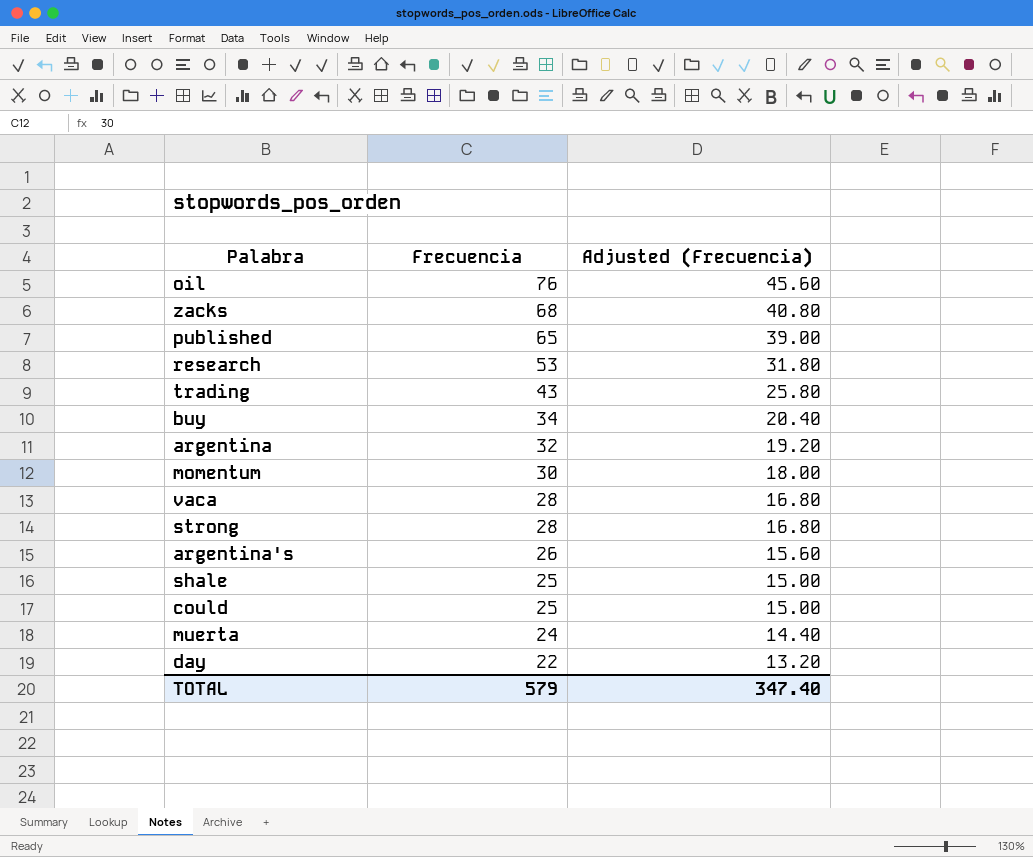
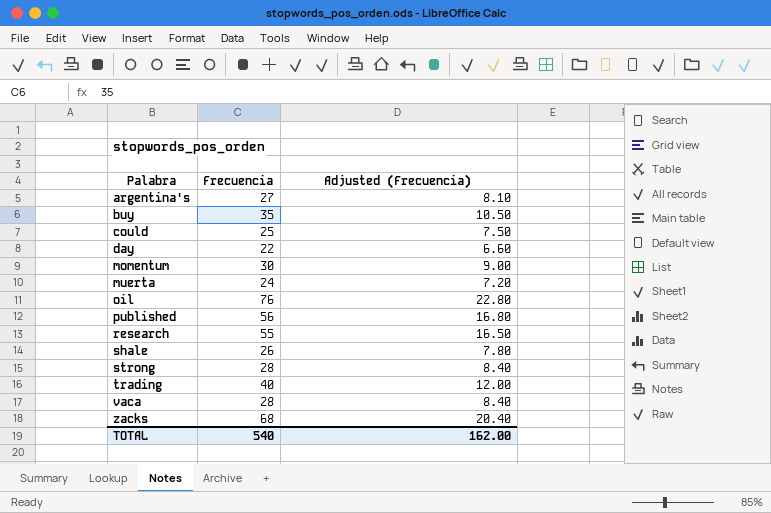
row order: Frecuencia descending -> Palabra ascending
column Adjusted (Frecuencia) | formula: [Frecuencia] * 0.6 -> [Frecuencia] * 0.3
row argentina: 32 | 19.20 -> none
argentina's | Frecuencia: 26 -> 27
buy | Frecuencia: 34 -> 35
published | Frecuencia: 65 -> 56
research | Frecuencia: 53 -> 55
shale | Frecuencia: 25 -> 26
trading | Frecuencia: 43 -> 40
TOTAL | Frecuencia: 579 -> 540
TOTAL | Adjusted (Frecuencia): 347.40 -> 162.00

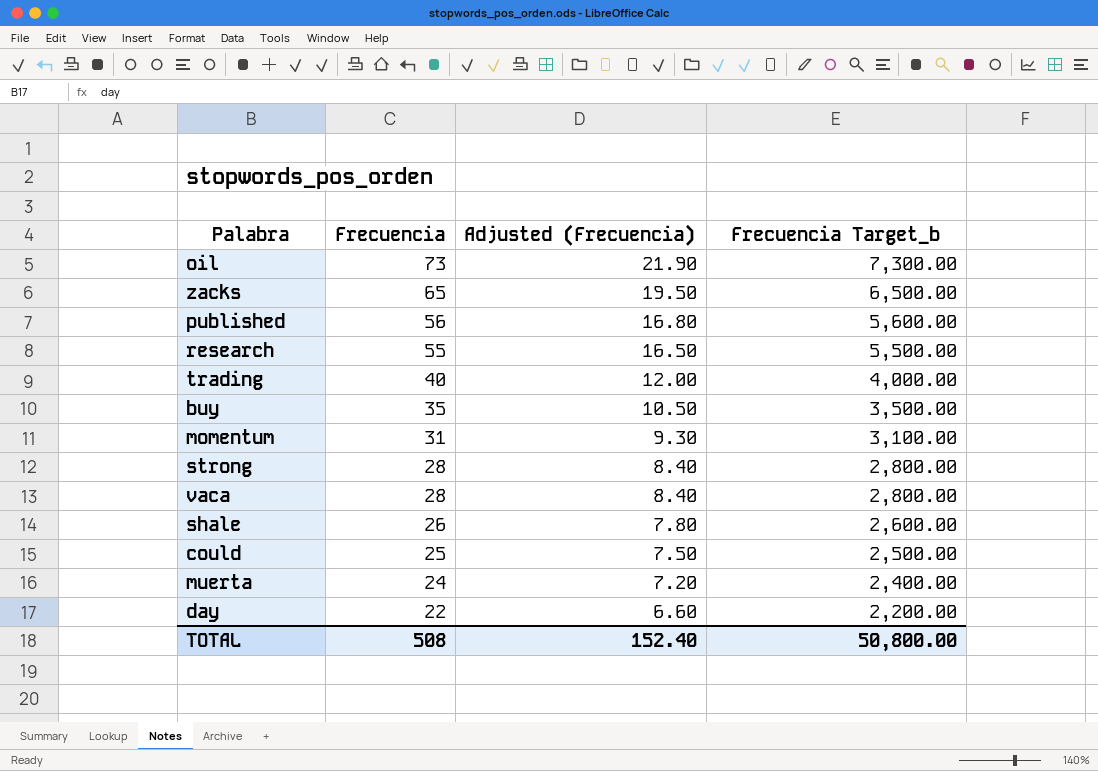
row order: Palabra ascending -> Frecuencia descending
column Frecuencia Target_b | formula: none -> [Frecuencia] * 100
row argentina's: 27 | 8.10 -> none
oil | Frecuencia: 76 -> 73
oil | Adjusted (Frecuencia): 22.80 -> 21.90
zacks | Frecuencia: 68 -> 65
zacks | Adjusted (Frecuencia): 20.40 -> 19.50
momentum | Frecuencia: 30 -> 31
momentum | Adjusted (Frecuencia): 9.00 -> 9.30
TOTAL | Frecuencia: 540 -> 508
TOTAL | Adjusted (Frecuencia): 162.00 -> 152.40

